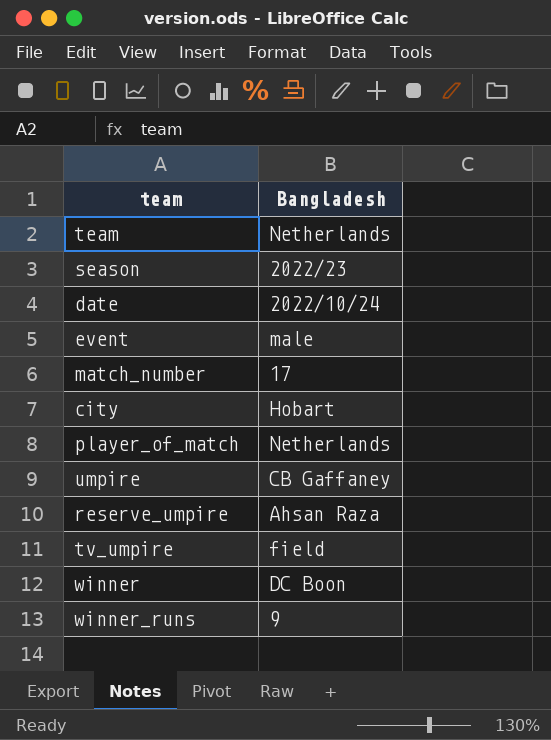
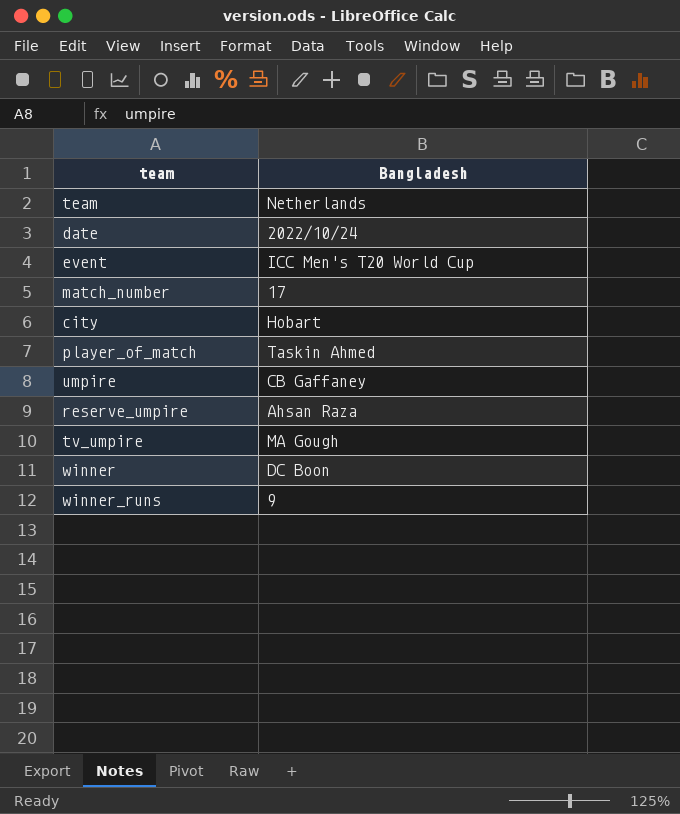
row season: 2022/23 -> none
event | Bangladesh: male -> ICC Men's T20 World Cup
player_of_match | Bangladesh: Netherlands -> Taskin Ahmed
tv_umpire | Bangladesh: field -> MA Gough

